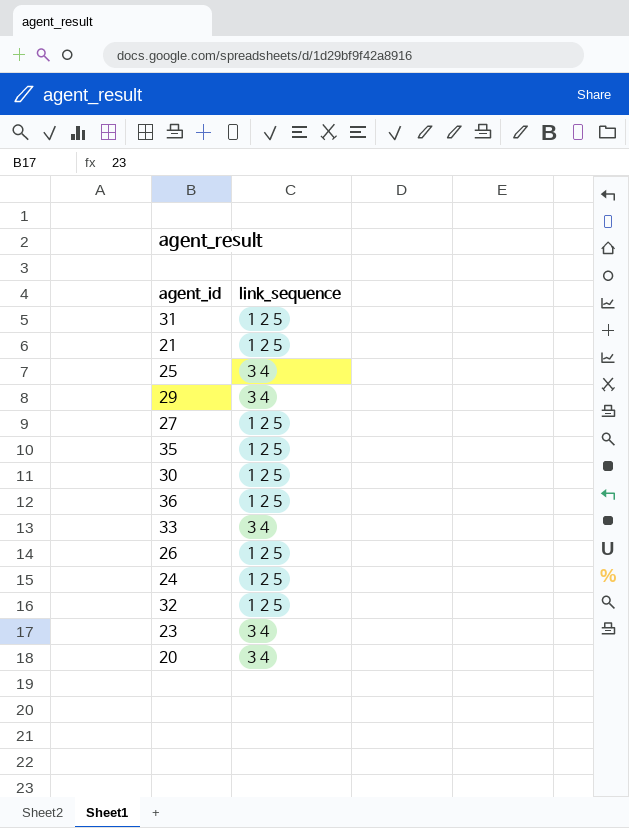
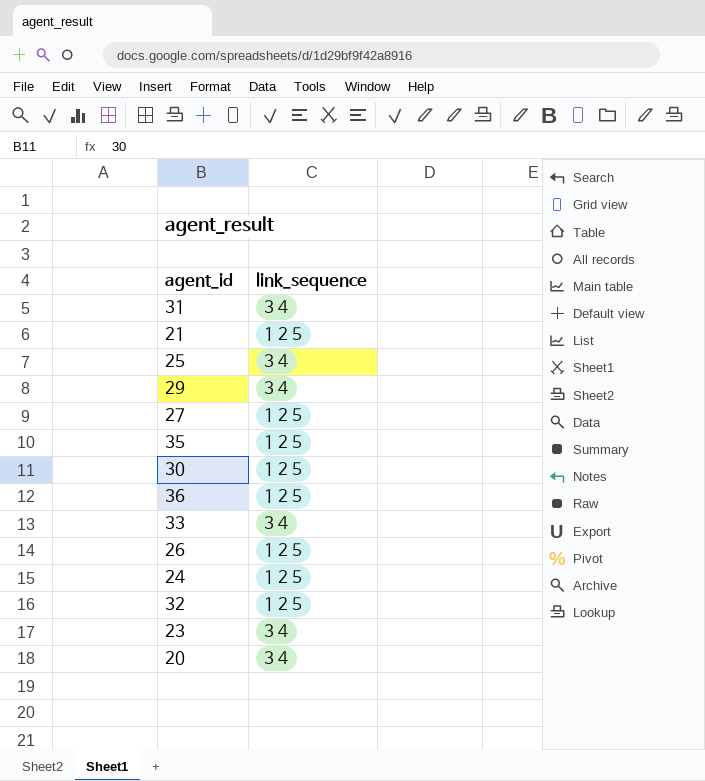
31 | link_sequence: 1 2 5 -> 3 4

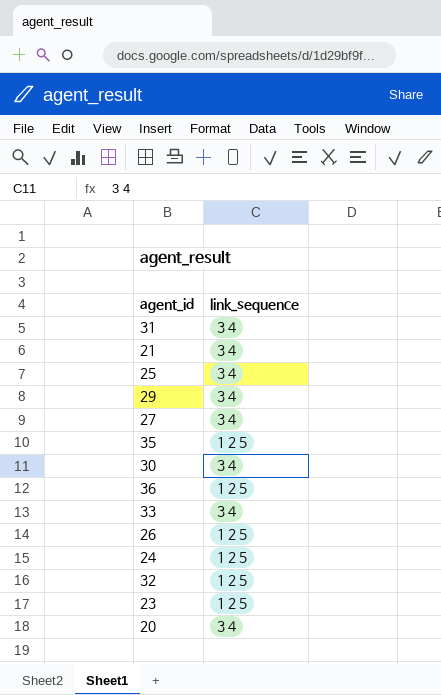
21 | link_sequence: 1 2 5 -> 3 4
27 | link_sequence: 1 2 5 -> 3 4
30 | link_sequence: 1 2 5 -> 3 4
23 | link_sequence: 3 4 -> 1 2 5

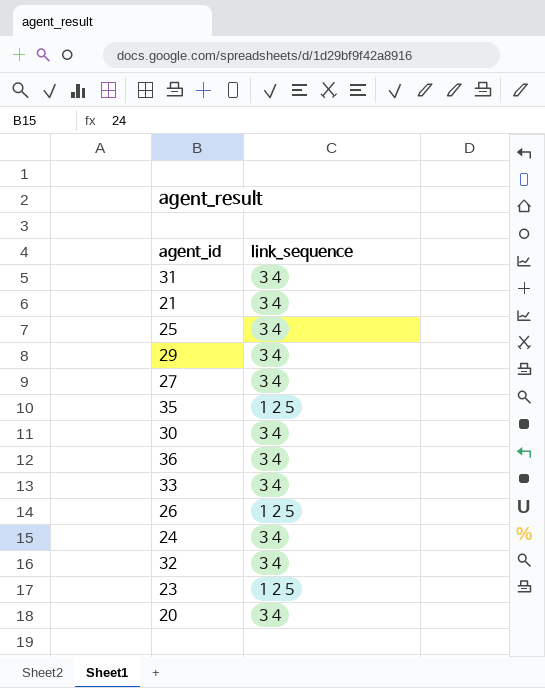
36 | link_sequence: 1 2 5 -> 3 4
24 | link_sequence: 1 2 5 -> 3 4
32 | link_sequence: 1 2 5 -> 3 4

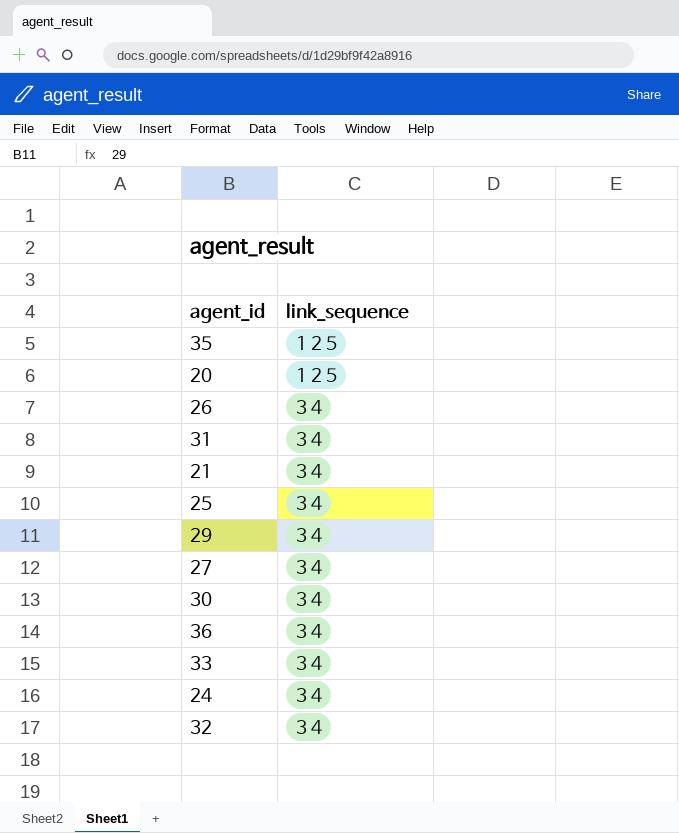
row order: none -> link_sequence ascending
row 23: 1 2 5 -> none
20 | link_sequence: 3 4 -> 1 2 5
26 | link_sequence: 1 2 5 -> 3 4

